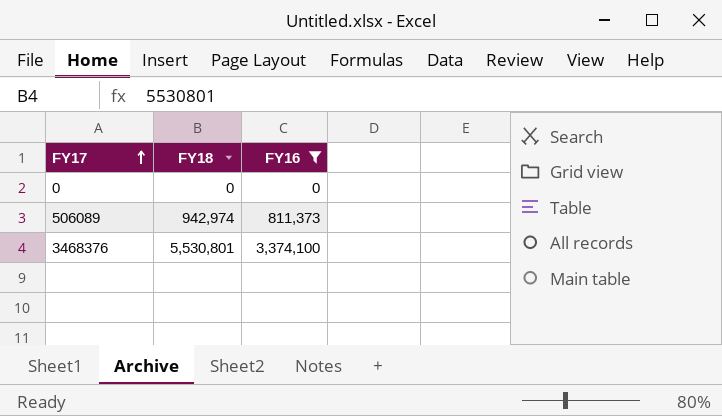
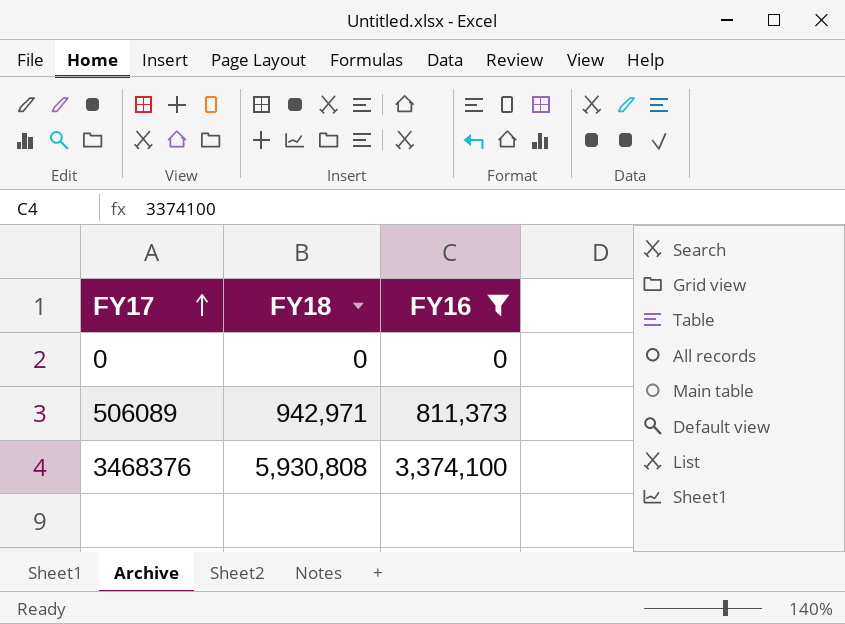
506089 | FY18: 942,974 -> 942,971
3468376 | FY18: 5,530,801 -> 5,930,808

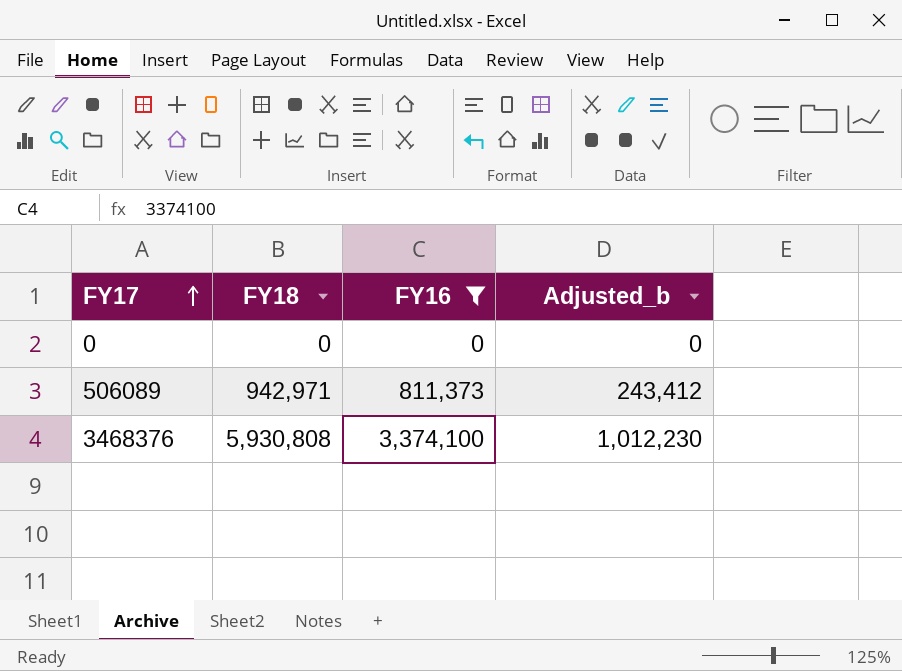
column Adjusted_b | formula: none -> [FY16] * 0.3

